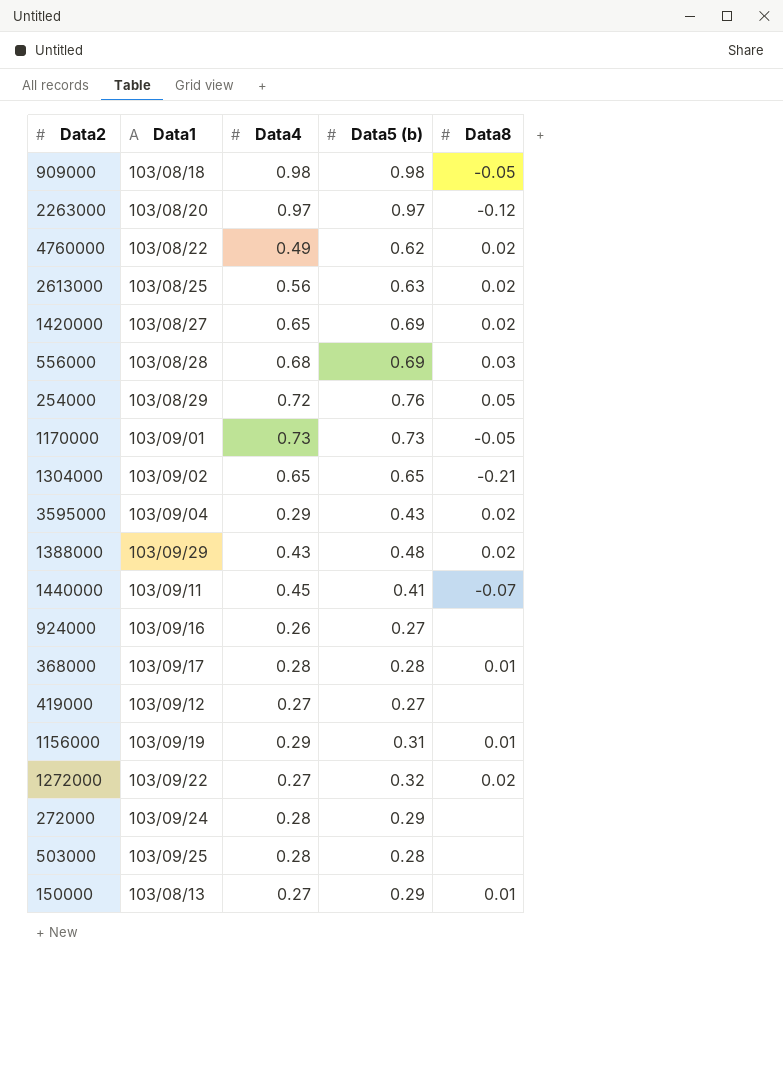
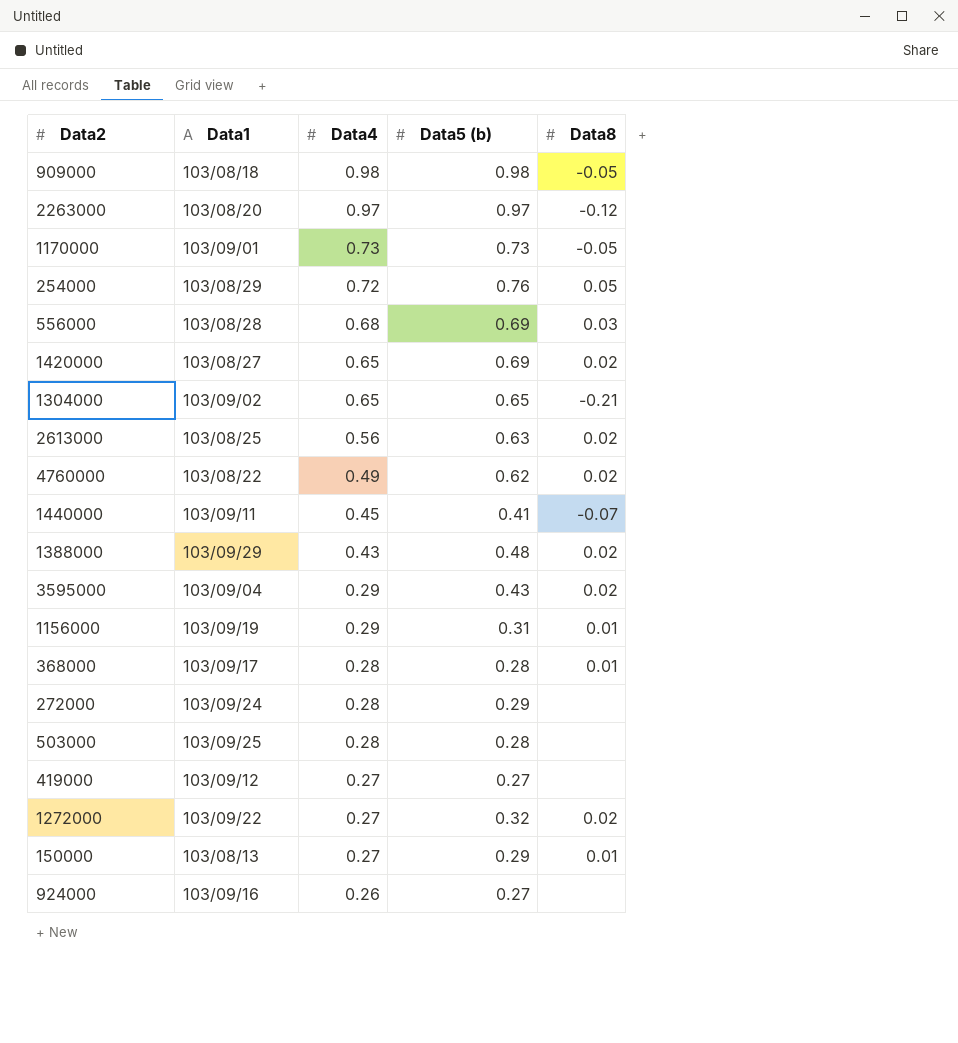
row order: none -> Data4 descending

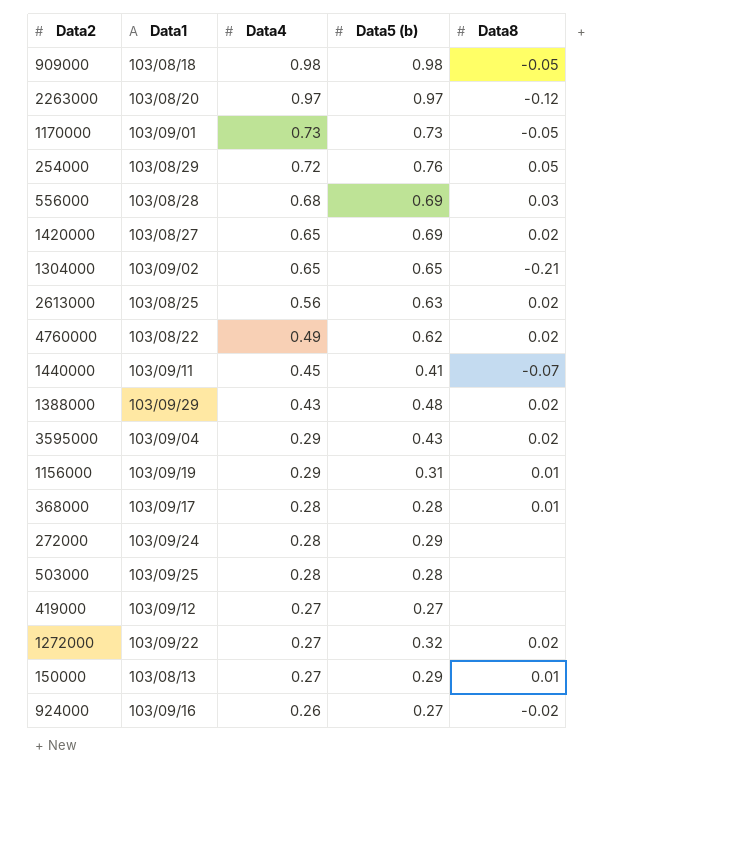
924000 | Data8: none -> -0.02

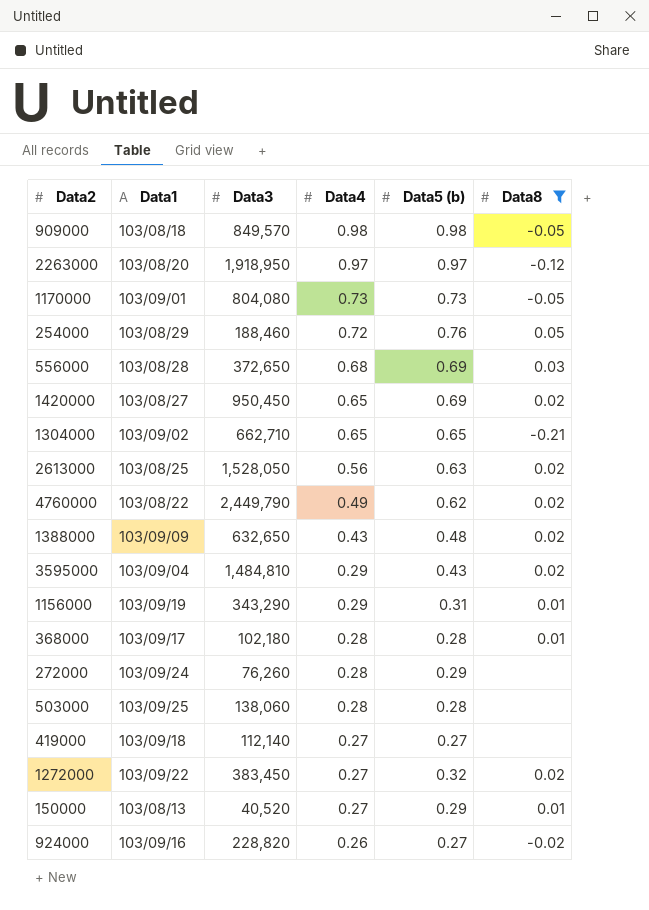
filter: none -> Data8 != -0.07
column Data3 | position: none -> 3
1388000 | Data1: 103/09/29 -> 103/09/09
419000 | Data1: 103/09/12 -> 103/09/18

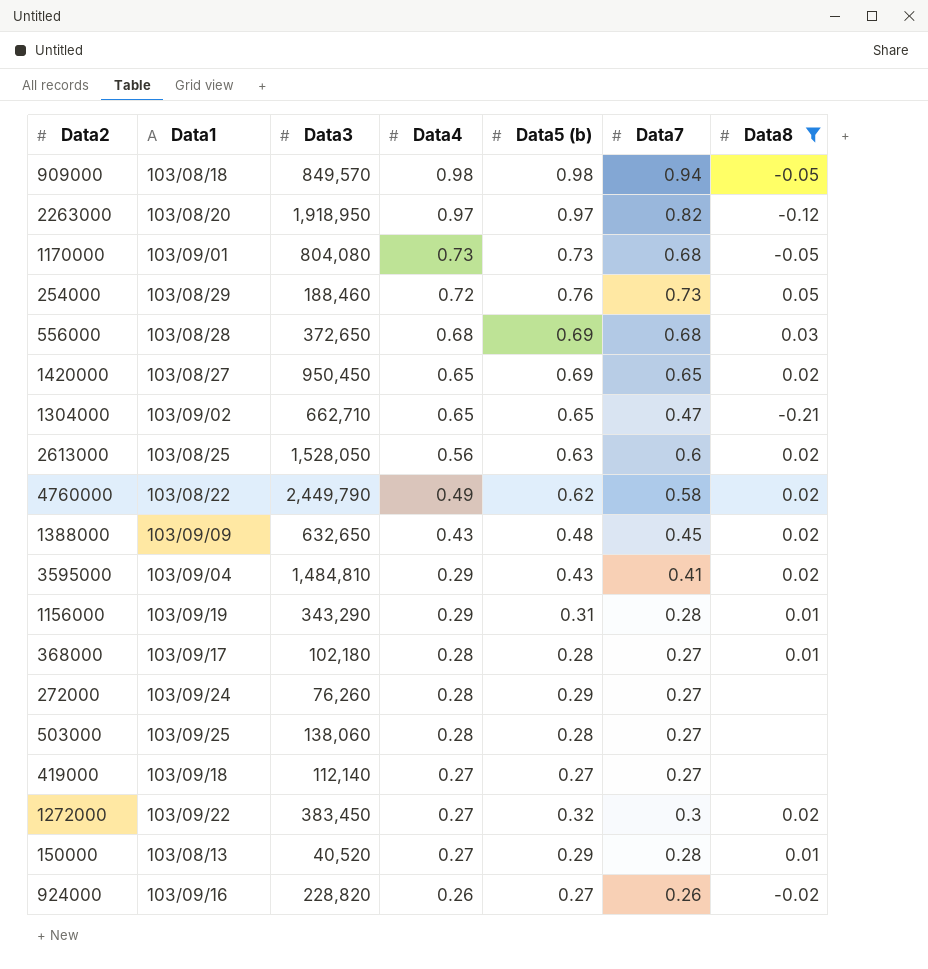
column Data7 | position: none -> 6

